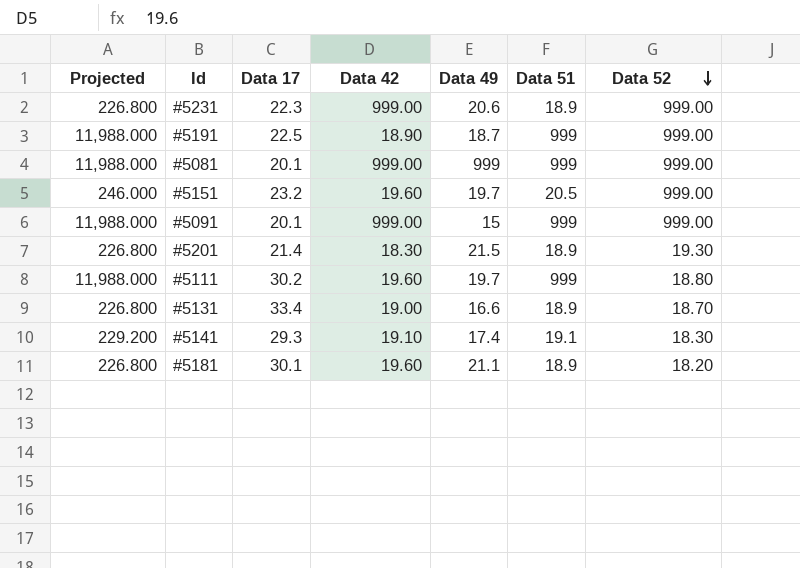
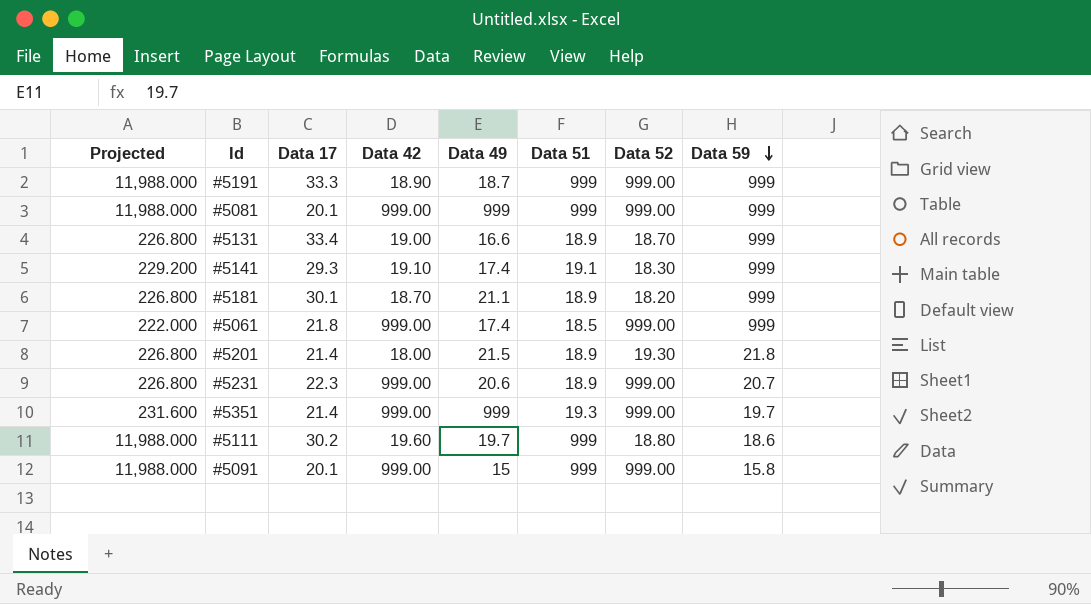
row order: Data 52 descending -> Data 59 descending
column Data 59 | position: none -> 8
row #5151: 246.000 | 23.2 | 19.60 | 19.7 | 20.5 | 999.00 -> none
#5191 | Data 17: 22.5 -> 33.3
#5181 | Data 42: 19.60 -> 18.70
row #5061: none -> 222.000 | 21.8 | 999.00 | 17.4 | 18.5 | 999.00 | 999
#5201 | Data 42: 18.30 -> 18.00
row #5351: none -> 231.600 | 21.4 | 999.00 | 999 | 19.3 | 999.00 | 19.7

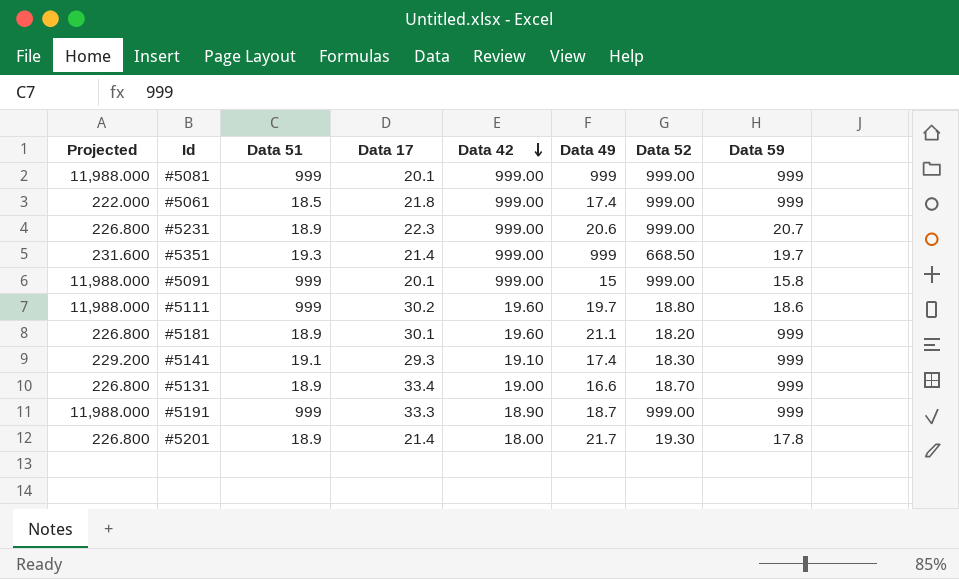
row order: Data 59 descending -> Data 42 descending
column Data 51 | position: 6 -> 3
#5351 | Data 52: 999.00 -> 668.50
#5181 | Data 42: 18.70 -> 19.60
#5201 | Data 49: 21.5 -> 21.7
#5201 | Data 59: 21.8 -> 17.8

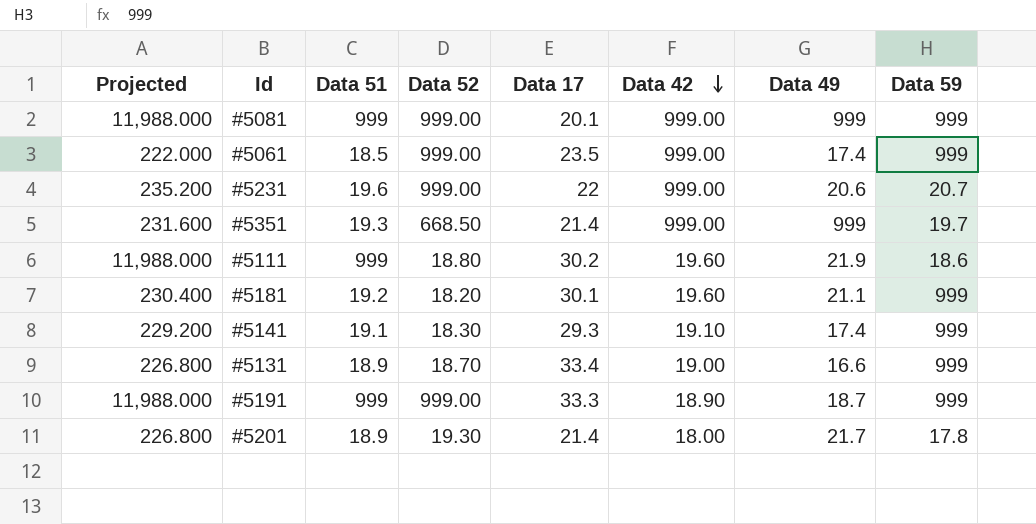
column Data 52 | position: 7 -> 4
row #5091: 11,988.000 | 999 | 20.1 | 999.00 | 15 | 999.00 | 15.8 -> none
#5061 | Data 17: 21.8 -> 23.5
#5231 | Projected: 226.800 -> 235.200
#5231 | Data 51: 18.9 -> 19.6
#5231 | Data 17: 22.3 -> 22
#5111 | Data 49: 19.7 -> 21.9
#5181 | Projected: 226.800 -> 230.400
#5181 | Data 51: 18.9 -> 19.2

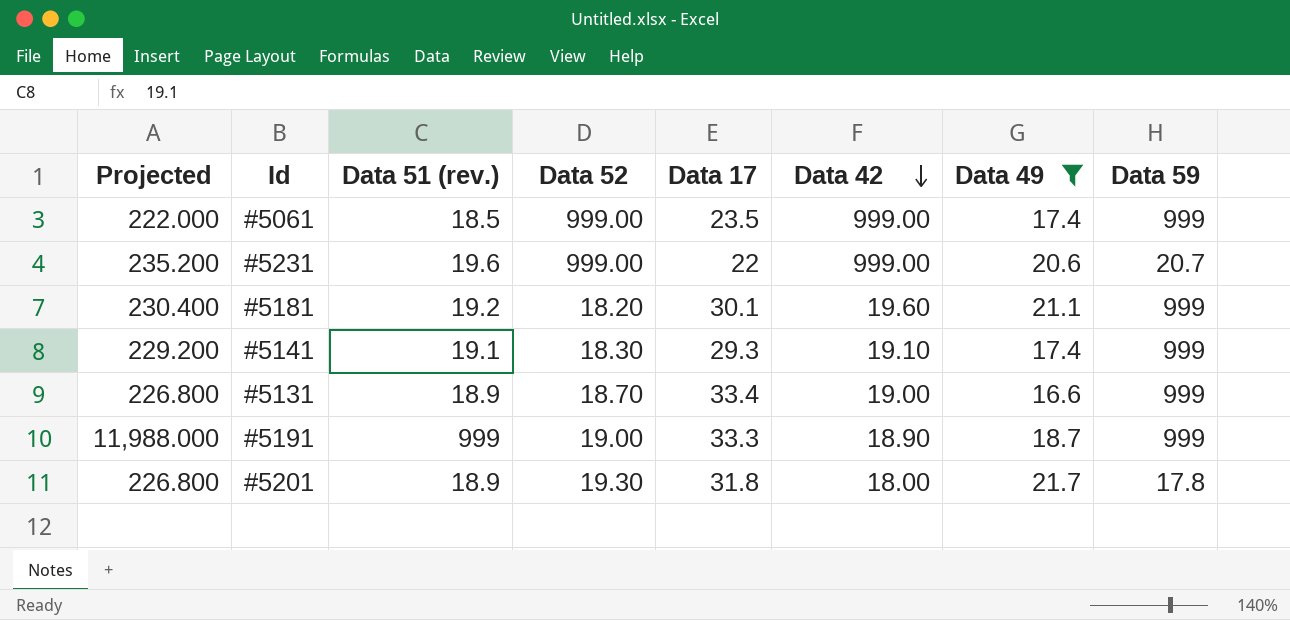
filter: none -> Data 49 <= 21.7
column name: Data 51 -> Data 51 (rev.)
#5191 | Data 52: 999.00 -> 19.00
#5201 | Data 17: 21.4 -> 31.8

